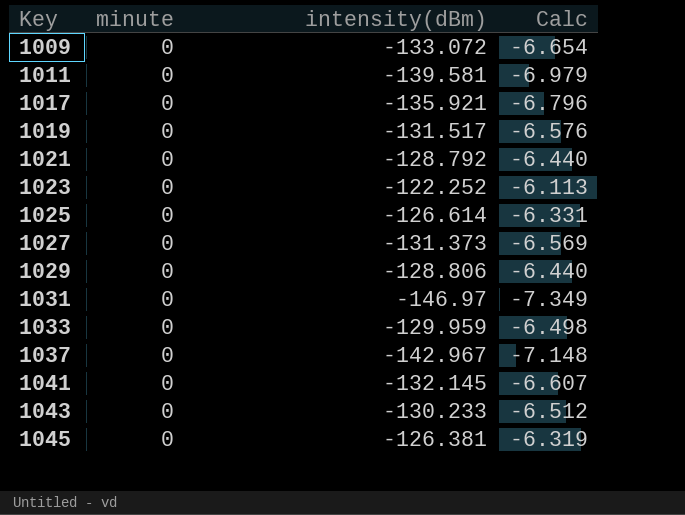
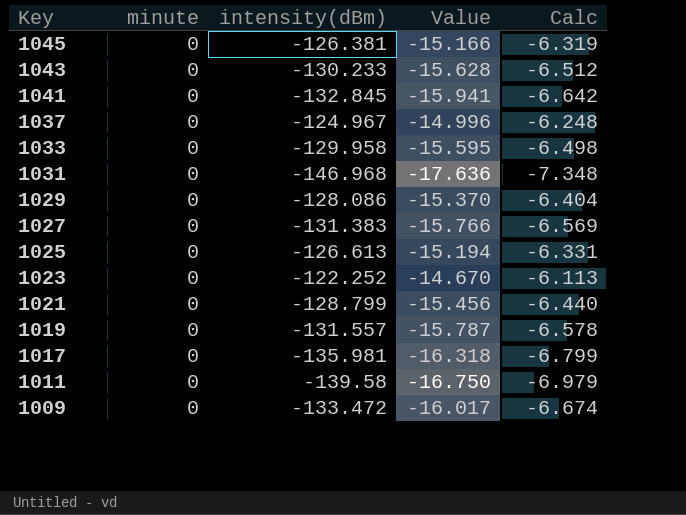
row order: Key ascending -> Key descending
column Value | formula: none -> [intensity(dBm)] * 0.12
1041 | intensity(dBm): -132.145 -> -132.845
1041 | Calc: -6.607 -> -6.642
1037 | intensity(dBm): -142.967 -> -124.967
1037 | Calc: -7.148 -> -6.248
1033 | intensity(dBm): -129.959 -> -129.958
1031 | intensity(dBm): -146.97 -> -146.968
1031 | Calc: -7.349 -> -7.348
1029 | intensity(dBm): -128.806 -> -128.086
1029 | Calc: -6.440 -> -6.404
1027 | intensity(dBm): -131.373 -> -131.383
1025 | intensity(dBm): -126.614 -> -126.613
1021 | intensity(dBm): -128.792 -> -128.799
1019 | intensity(dBm): -131.517 -> -131.557
1019 | Calc: -6.576 -> -6.578
1017 | intensity(dBm): -135.921 -> -135.981
1017 | Calc: -6.796 -> -6.799
1011 | intensity(dBm): -139.581 -> -139.58
1009 | intensity(dBm): -133.072 -> -133.472
1009 | Calc: -6.654 -> -6.674

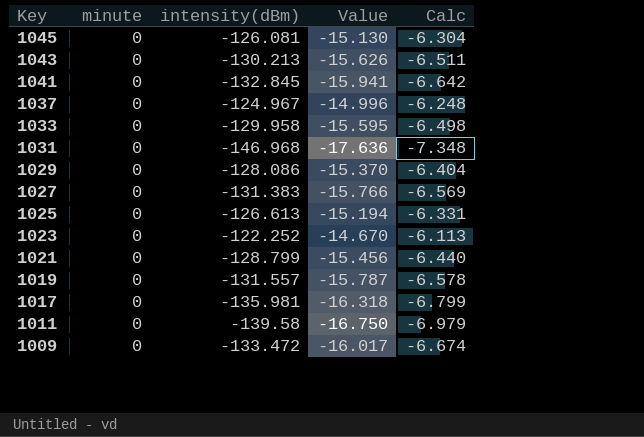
1045 | intensity(dBm): -126.381 -> -126.081
1045 | Value: -15.166 -> -15.130
1045 | Calc: -6.319 -> -6.304
1043 | intensity(dBm): -130.233 -> -130.213
1043 | Value: -15.628 -> -15.626
1043 | Calc: -6.512 -> -6.511

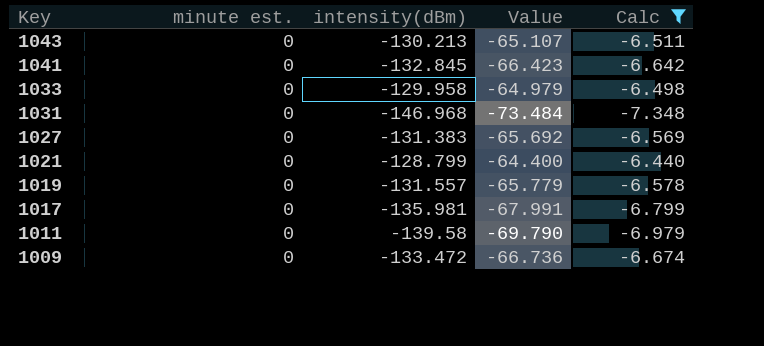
filter: none -> Calc <= -6.440
column name: minute -> minute est.
column Value | formula: [intensity(dBm)] * 0.12 -> [intensity(dBm)] * 0.5

